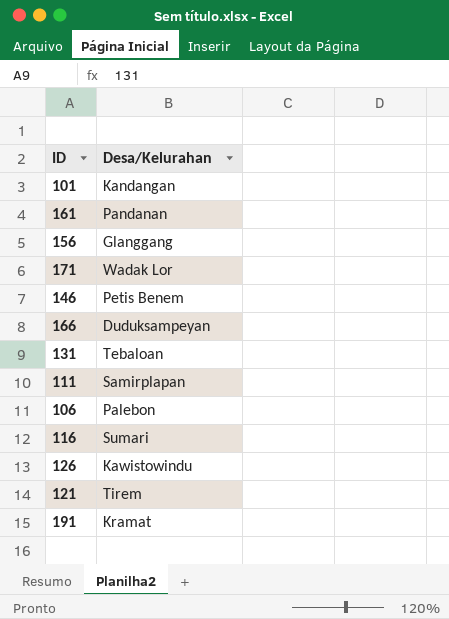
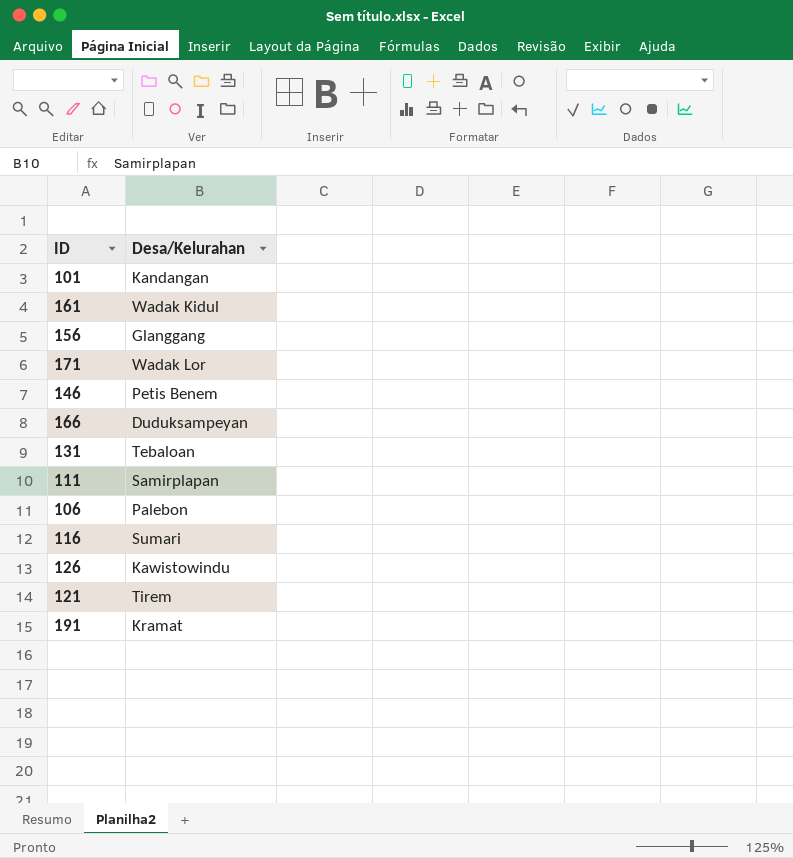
161 | Desa/Kelurahan: Pandanan -> Wadak Kidul

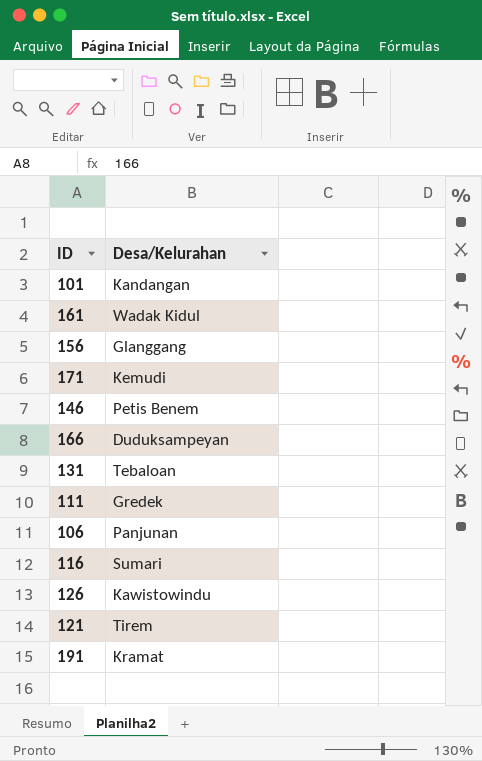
171 | Desa/Kelurahan: Wadak Lor -> Kemudi
111 | Desa/Kelurahan: Samirplapan -> Gredek
106 | Desa/Kelurahan: Palebon -> Panjunan

